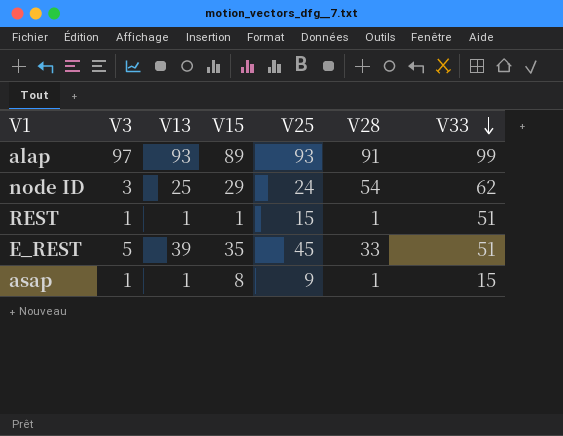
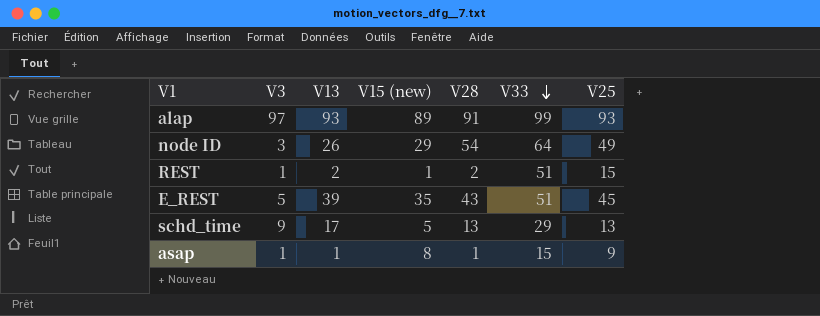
column name: V15 -> V15 (new)
column V25 | position: 5 -> 7
node ID | V13: 25 -> 26
node ID | V33: 62 -> 64
node ID | V25: 24 -> 49
REST | V13: 1 -> 2
REST | V28: 1 -> 2
E_REST | V28: 33 -> 43
row schd_time: none -> 9 | 17 | 5 | 13 | 29 | 13

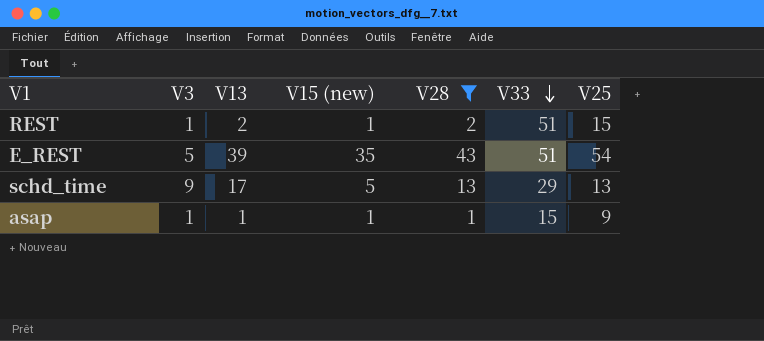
filter: none -> V28 <= 43
E_REST | V25: 45 -> 54
asap | V15 (new): 8 -> 1

